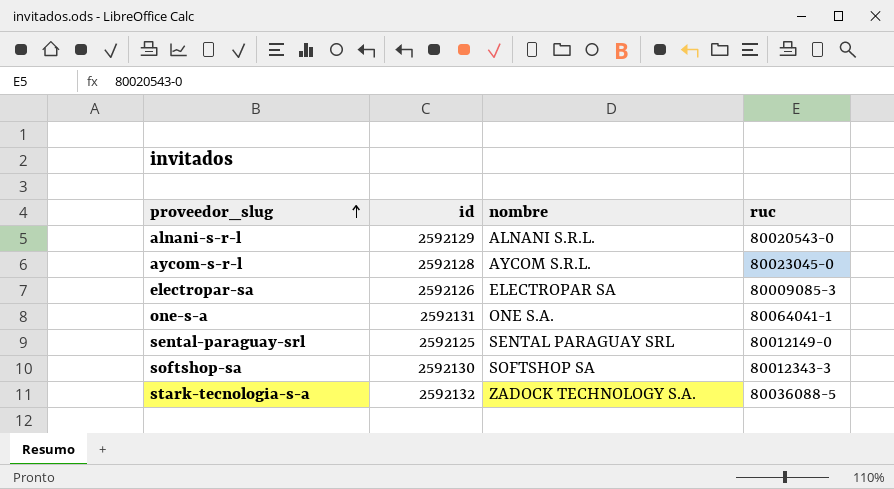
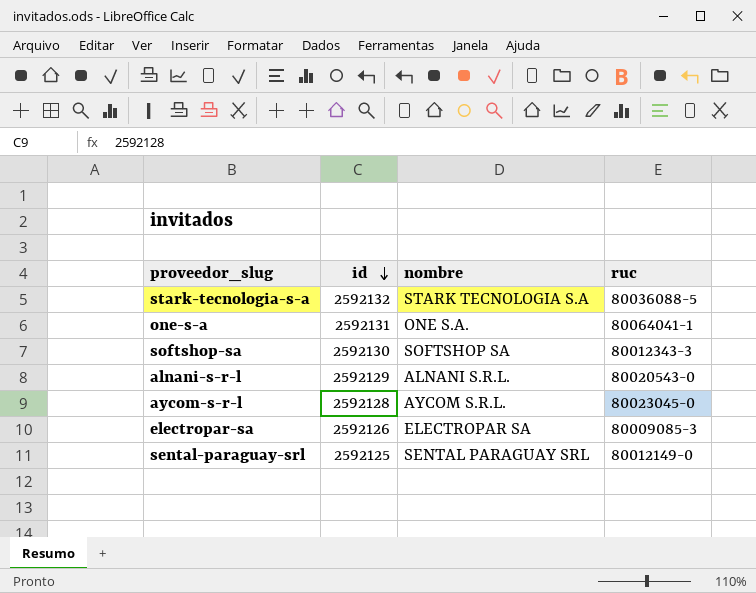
row order: proveedor_slug ascending -> id descending
stark-tecnologia-s-a | nombre: ZADOCK TECHNOLOGY S.A. -> STARK TECNOLOGIA S.A

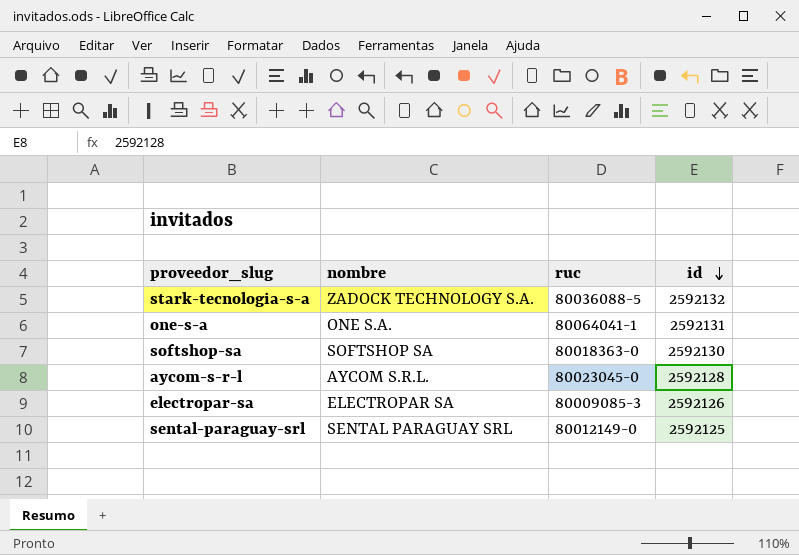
column id | position: 2 -> 4
row alnani-s-r-l: 2592129 | ALNANI S.R.L. | 80020543-0 -> none
stark-tecnologia-s-a | nombre: STARK TECNOLOGIA S.A -> ZADOCK TECHNOLOGY S.A.
softshop-sa | ruc: 80012343-3 -> 80018363-0

